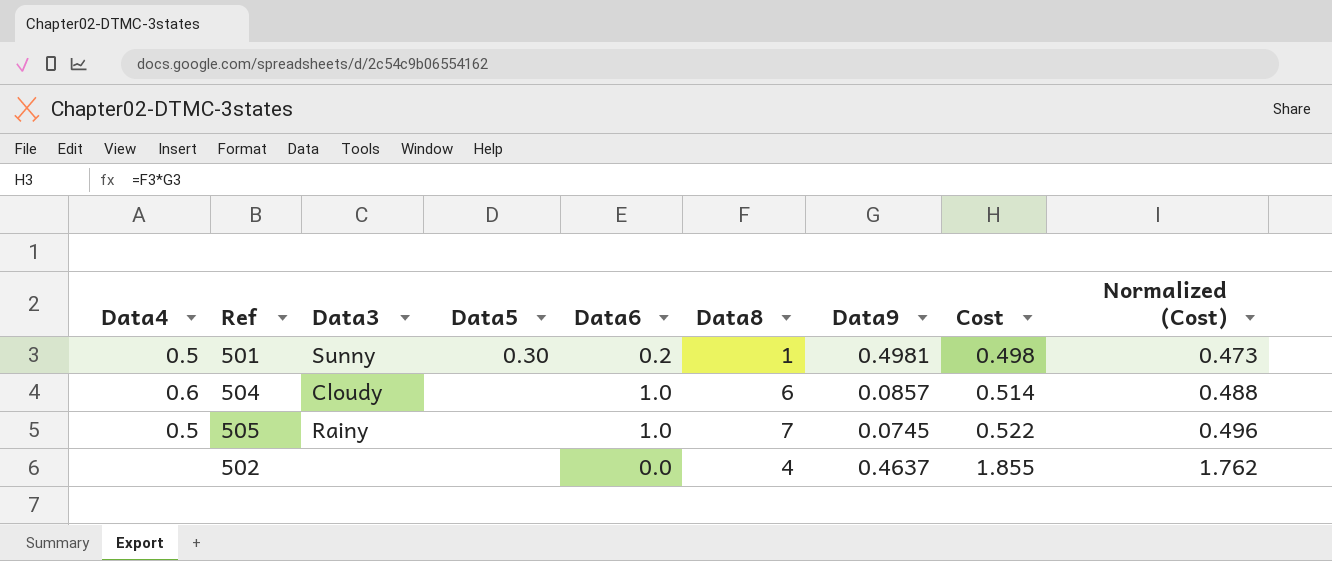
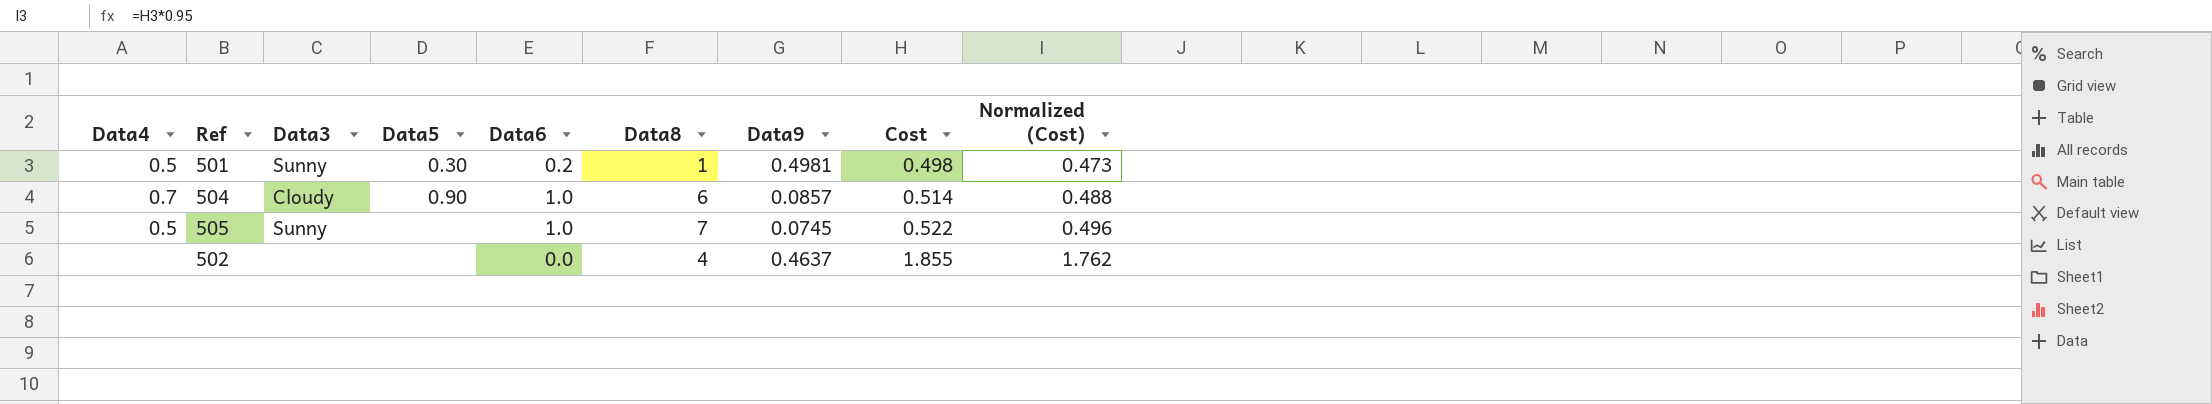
504 | Data4: 0.6 -> 0.7
504 | Data5: none -> 0.90
505 | Data3: Rainy -> Sunny

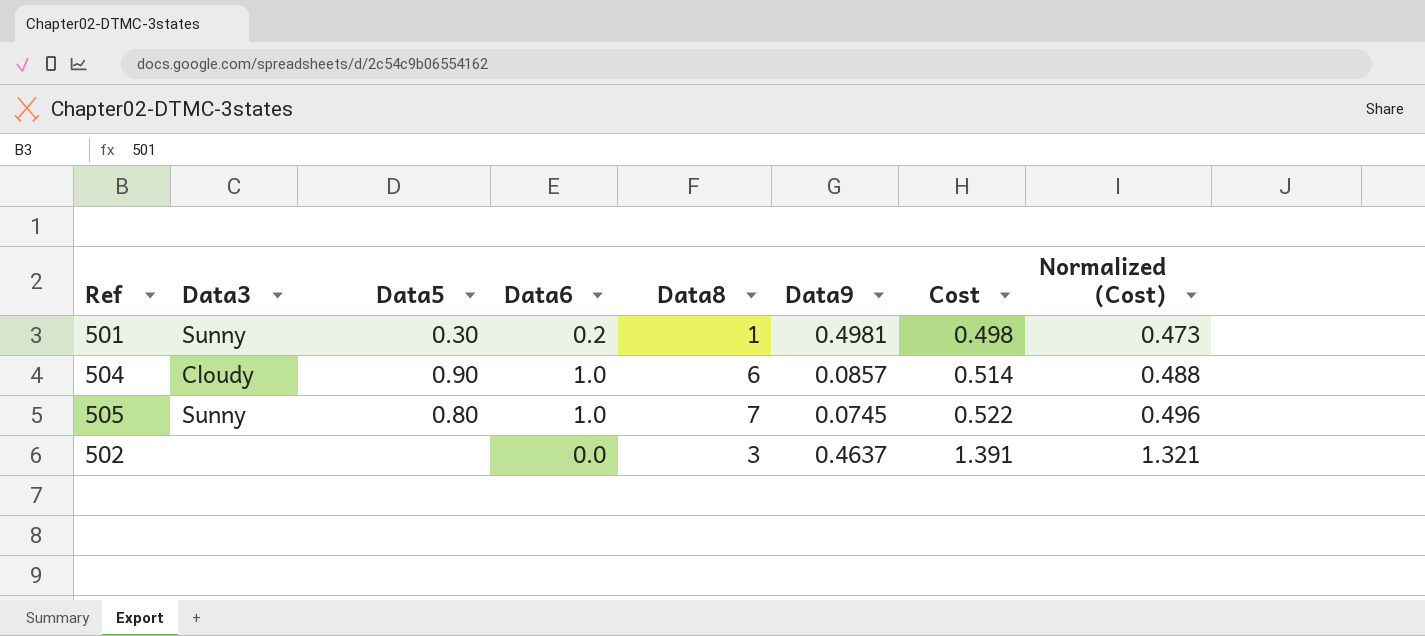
column Data4 | position: 1 -> none
505 | Data5: none -> 0.80
502 | Data8: 4 -> 3
502 | Cost: 1.855 -> 1.391
502 | Normalized (Cost): 1.762 -> 1.321

